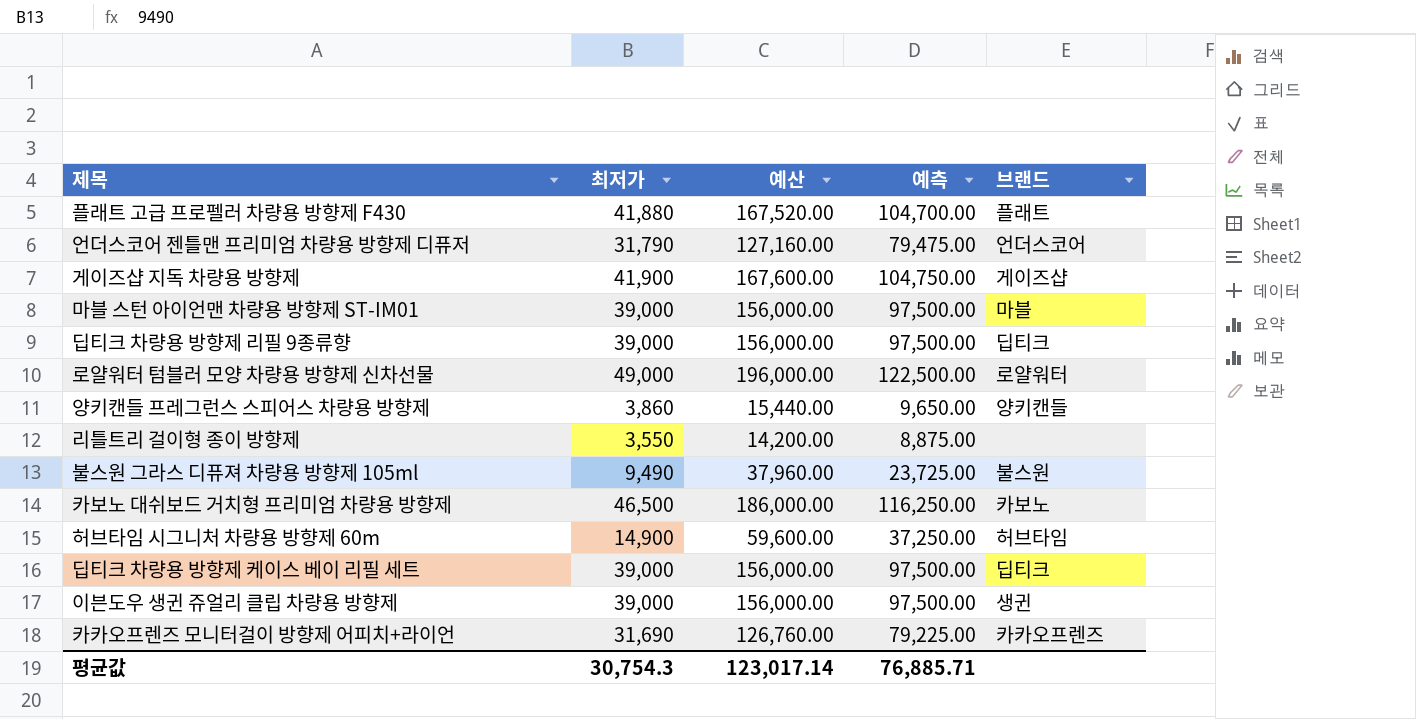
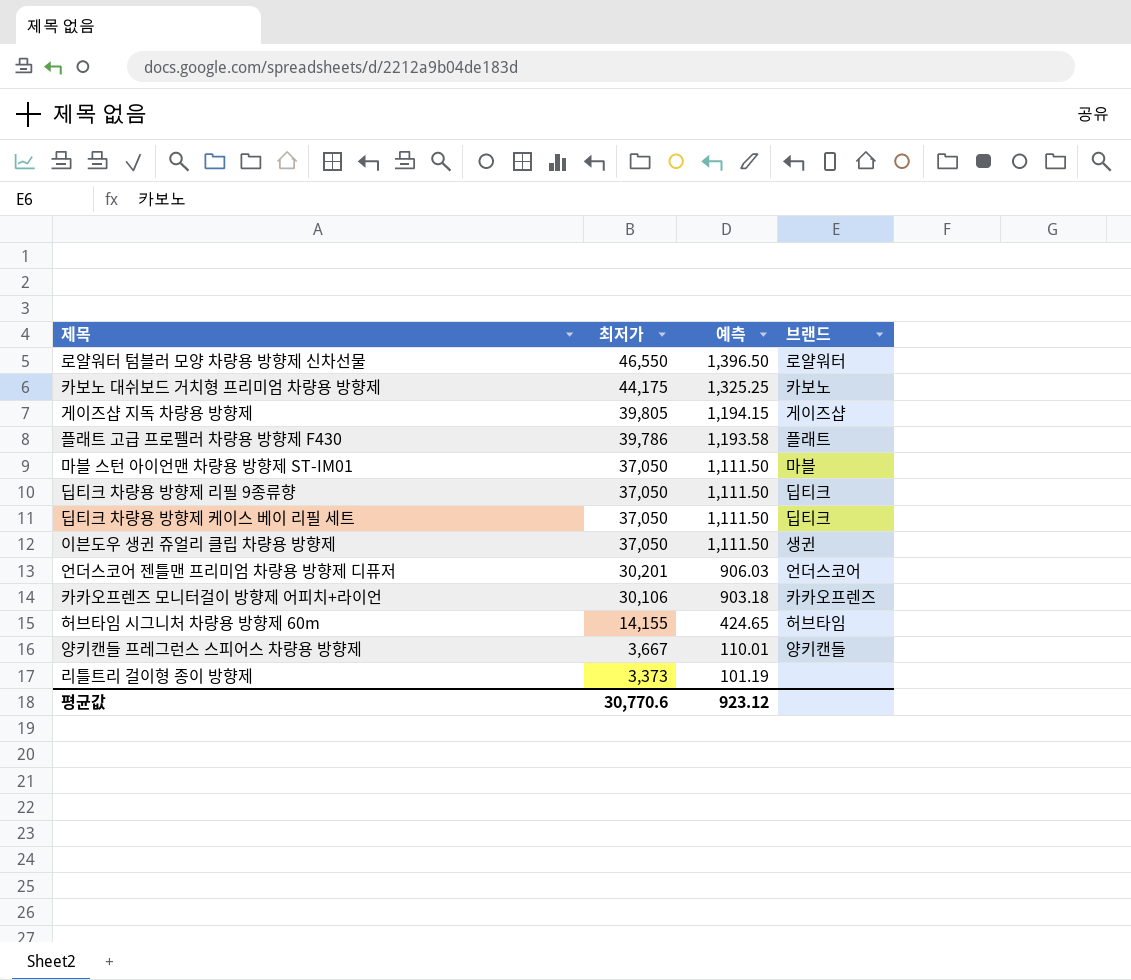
row order: none -> 최저가 descending
column 예산 | formula: [최저가] * 4 -> none
column 예측 | formula: [최저가] * 2.5 -> [최저가] * 0.03
row 불스원 그라스 디퓨져 차량용 방향제 105ml: 9,490 | 37,960.00 | 23,725.00 | 불스원 -> none
로얄워터 텀블러 모양 차량용 방향제 신차선물 | 최저가: 49,000 -> 46,550
카보노 대쉬보드 거치형 프리미엄 차량용 방향제 | 최저가: 46,500 -> 44,175
게이즈샵 지독 차량용 방향제 | 최저가: 41,900 -> 39,805
플래트 고급 프로펠러 차량용 방향제 F430 | 최저가: 41,880 -> 39,786
마블 스턴 아이언맨 차량용 방향제 ST-IM01 | 최저가: 39,000 -> 37,050
딥티크 차량용 방향제 리필 9종류향 | 최저가: 39,000 -> 37,050
딥티크 차량용 방향제 케이스 베이 리필 세트 | 최저가: 39,000 -> 37,050
이븐도우 생귄 쥬얼리 클립 차량용 방향제 | 최저가: 39,000 -> 37,050
언더스코어 젠틀맨 프리미엄 차량용 방향제 디퓨저 | 최저가: 31,790 -> 30,201
카카오프렌즈 모니터걸이 방향제 어피치+라이언 | 최저가: 31,690 -> 30,106
허브타임 시그니처 차량용 방향제 60m | 최저가: 14,900 -> 14,155
양키캔들 프레그런스 스피어스 차량용 방향제 | 최저가: 3,860 -> 3,667
리틀트리 걸이형 종이 방향제 | 최저가: 3,550 -> 3,373
평균값 | 최저가: 30,754.3 -> 30,770.6
평균값 | 예측: 76,885.71 -> 923.12

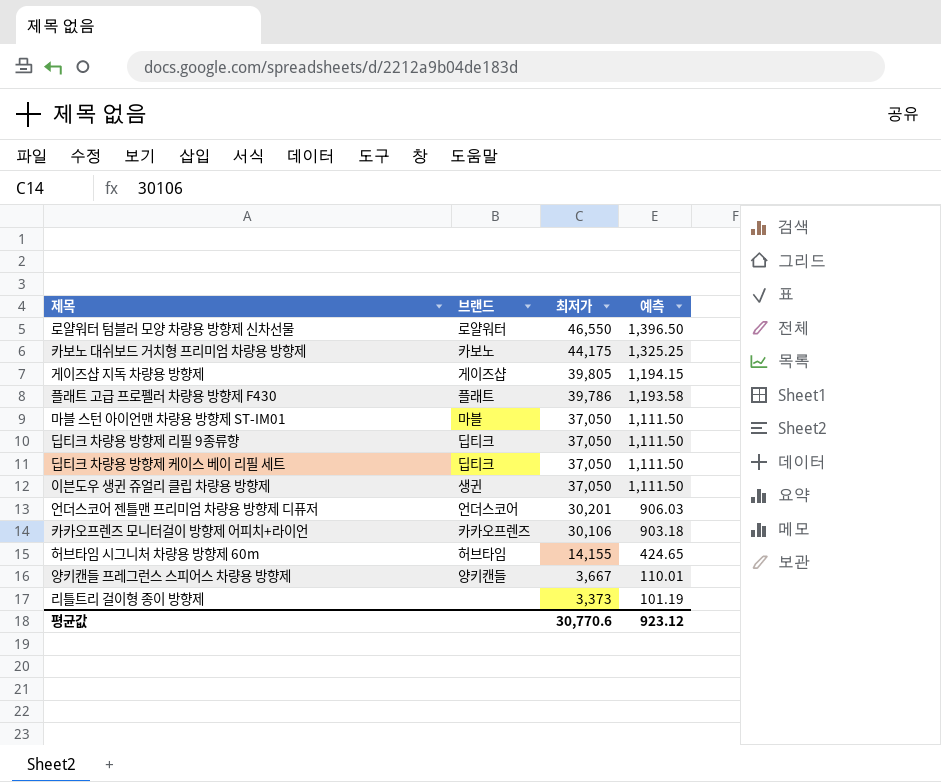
column 브랜드 | position: 4 -> 2

